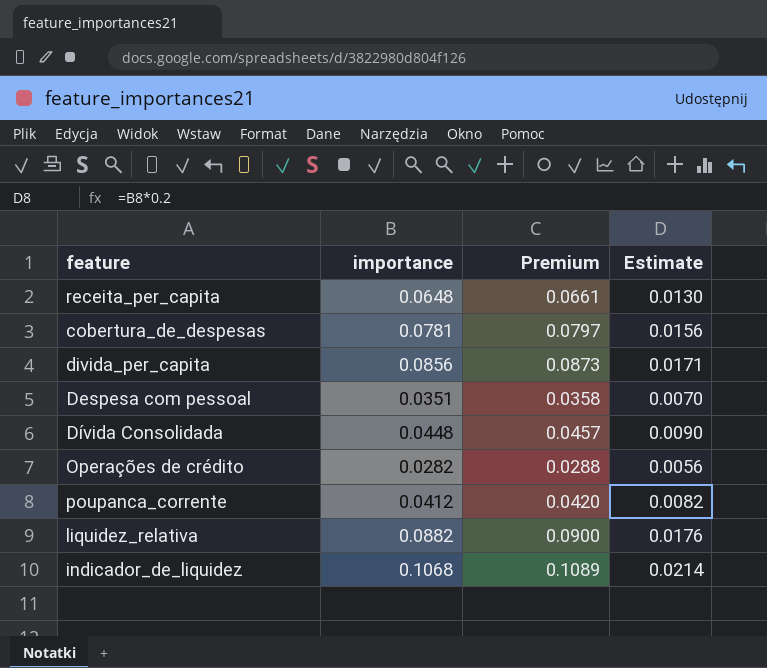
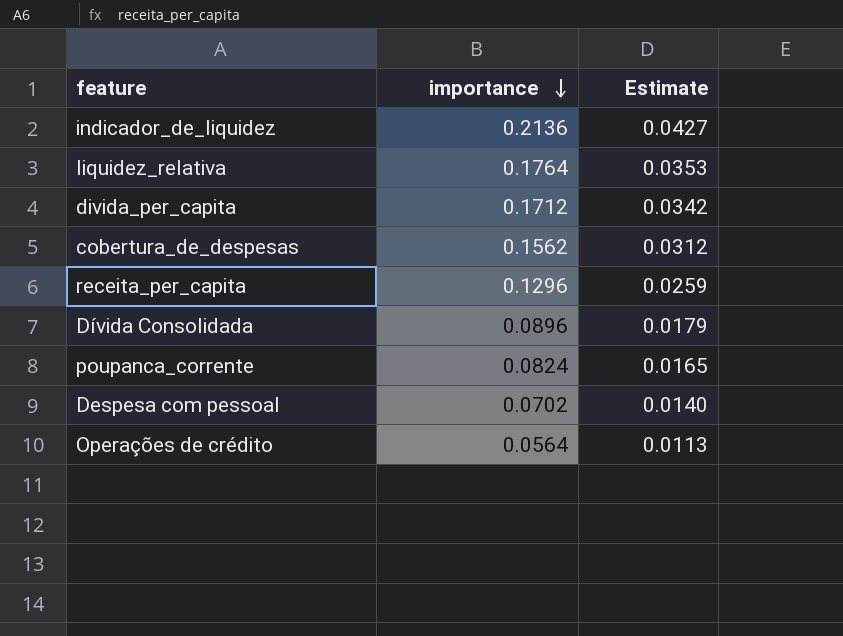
row order: none -> importance descending
column Premium | formula: [importance] * 1.02 -> none
indicador_de_liquidez | importance: 0.1068 -> 0.2136
indicador_de_liquidez | Estimate: 0.0214 -> 0.0427
liquidez_relativa | importance: 0.0882 -> 0.1764
liquidez_relativa | Estimate: 0.0176 -> 0.0353
divida_per_capita | importance: 0.0856 -> 0.1712
divida_per_capita | Estimate: 0.0171 -> 0.0342
cobertura_de_despesas | importance: 0.0781 -> 0.1562
cobertura_de_despesas | Estimate: 0.0156 -> 0.0312
receita_per_capita | importance: 0.0648 -> 0.1296
receita_per_capita | Estimate: 0.0130 -> 0.0259
Dívida Consolidada | importance: 0.0448 -> 0.0896
Dívida Consolidada | Estimate: 0.0090 -> 0.0179
poupanca_corrente | importance: 0.0412 -> 0.0824
poupanca_corrente | Estimate: 0.0082 -> 0.0165
Despesa com pessoal | importance: 0.0351 -> 0.0702
Despesa com pessoal | Estimate: 0.0070 -> 0.0140
Operações de crédito | importance: 0.0282 -> 0.0564
Operações de crédito | Estimate: 0.0056 -> 0.0113

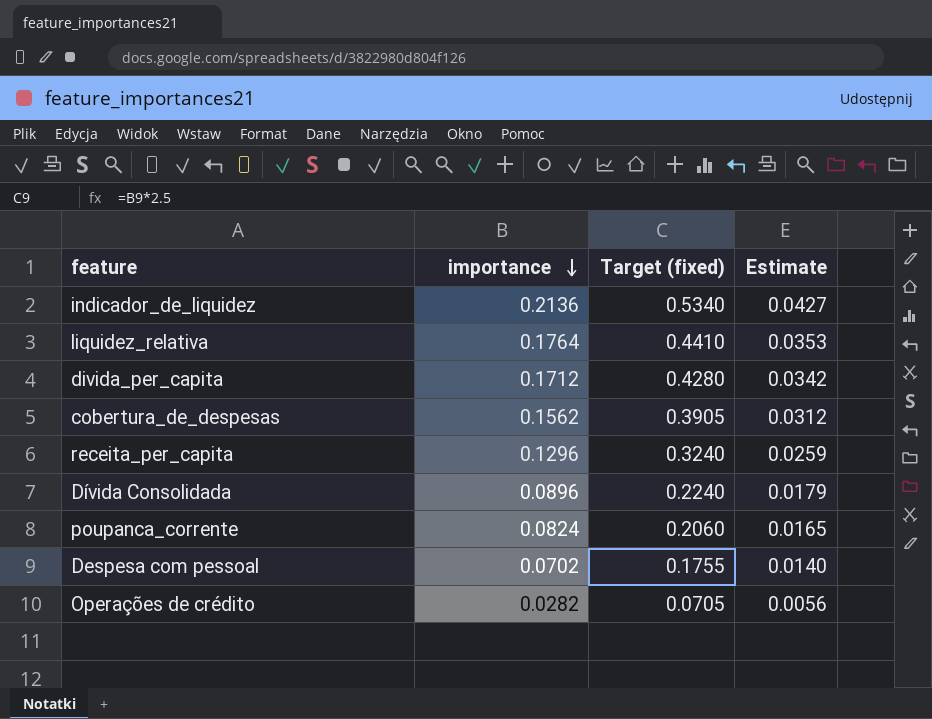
column Target (fixed) | formula: none -> [importance] * 2.5
Operações de crédito | importance: 0.0564 -> 0.0282
Operações de crédito | Estimate: 0.0113 -> 0.0056

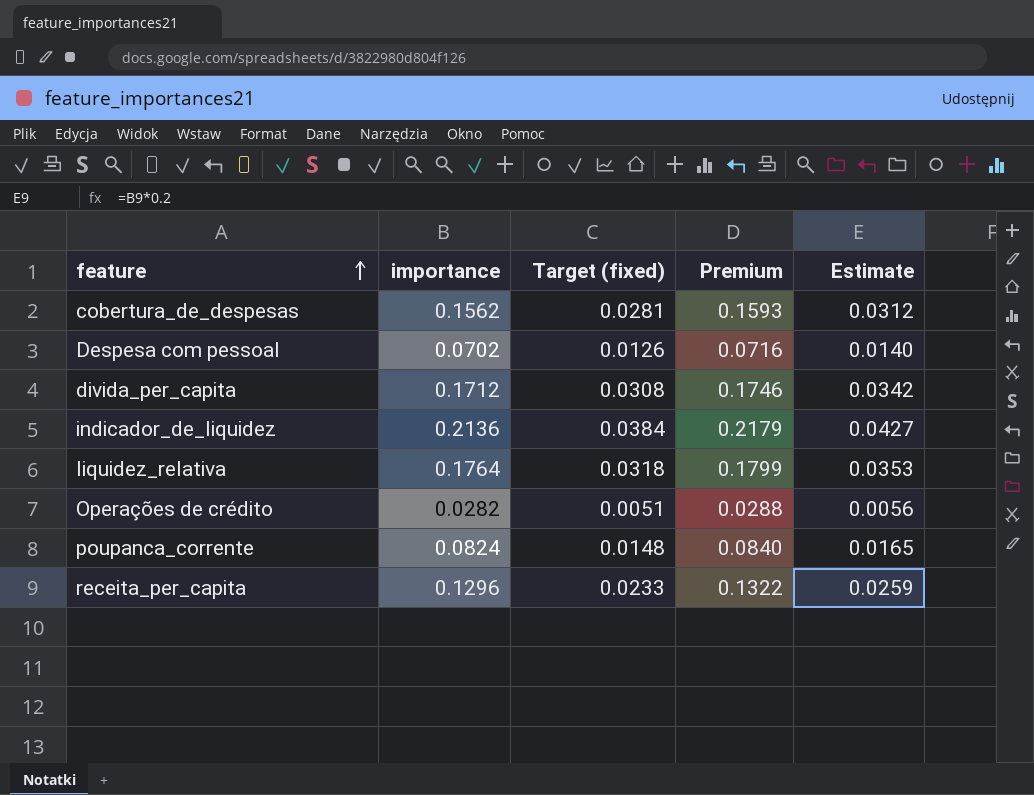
row order: importance descending -> feature ascending
column Target (fixed) | formula: [importance] * 2.5 -> [importance] * 0.18
column Premium | formula: none -> [importance] * 1.02
row Dívida Consolidada: 0.0896 | 0.2240 | 0.0179 -> none

